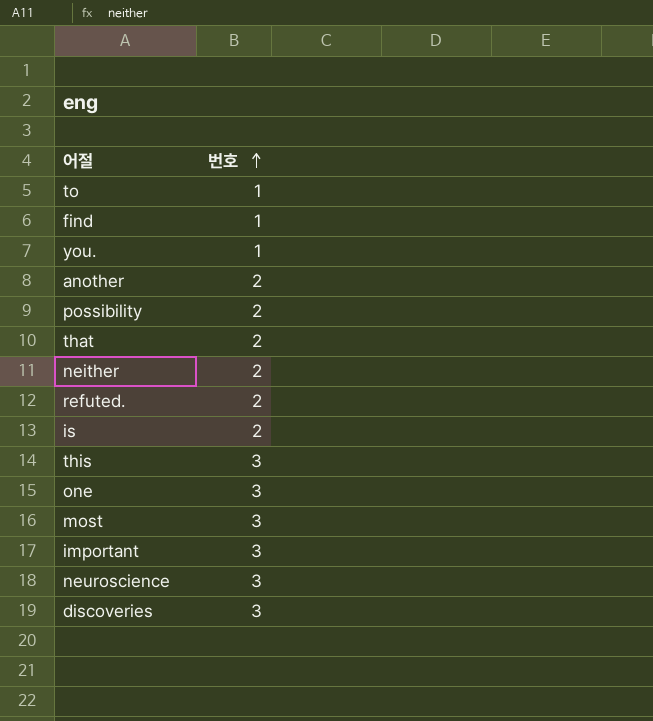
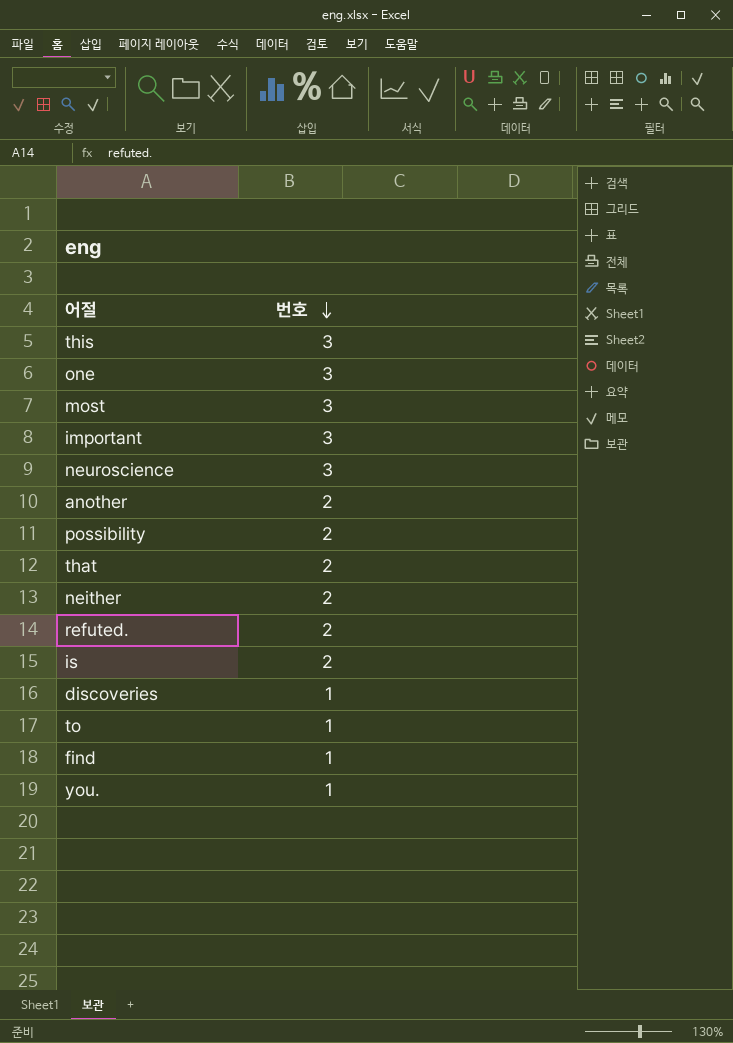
row order: 번호 ascending -> 번호 descending
discoveries | 번호: 3 -> 1

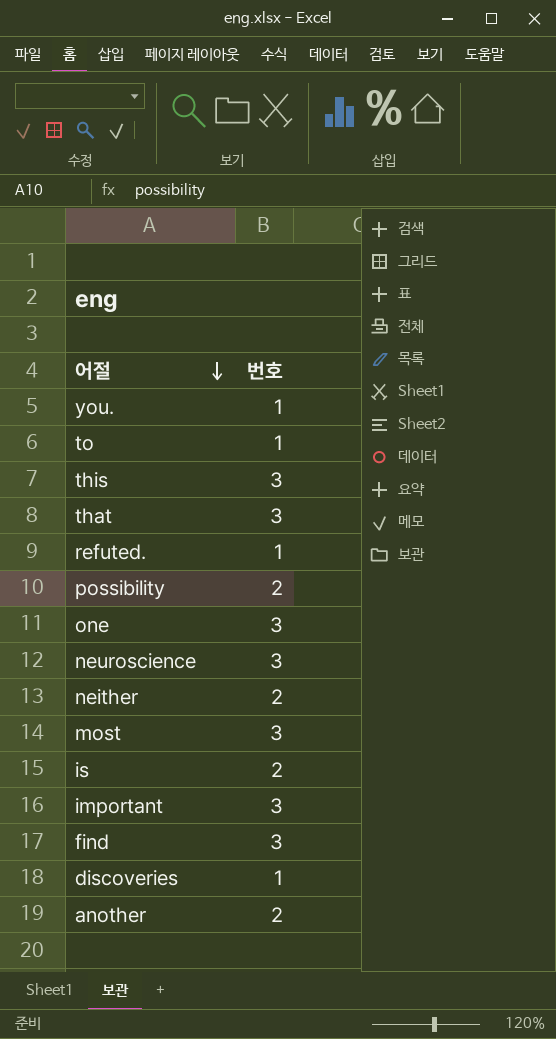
row order: 번호 descending -> 어절 descending
that | 번호: 2 -> 3
refuted. | 번호: 2 -> 1
find | 번호: 1 -> 3

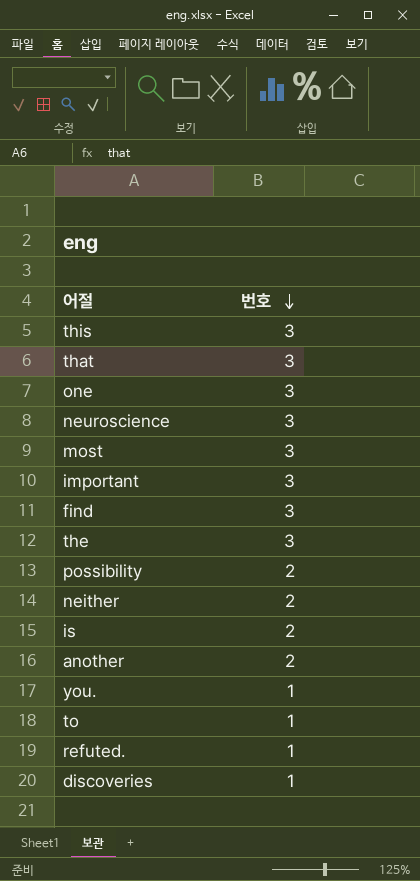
row order: 어절 descending -> 번호 descending
row the: none -> 3

